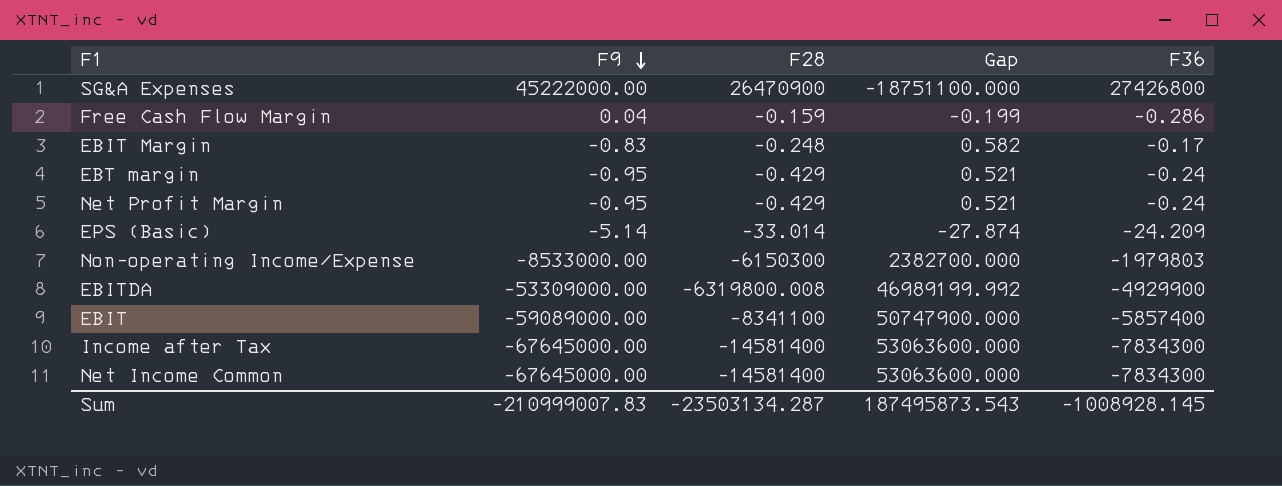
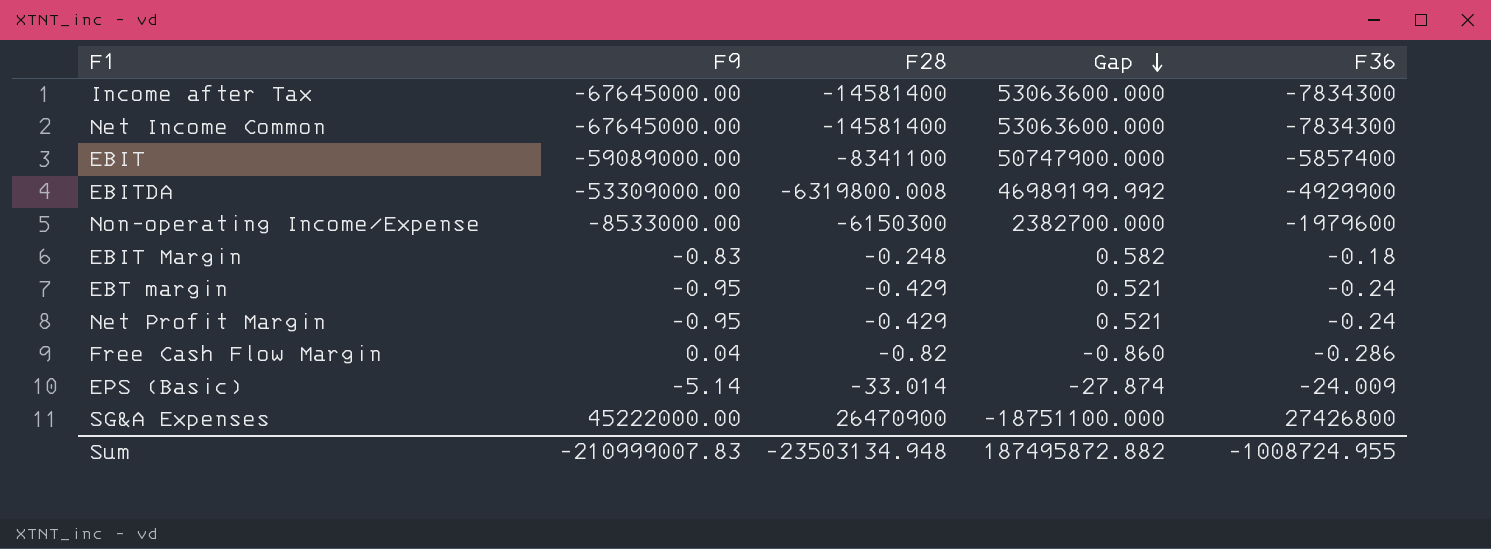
row order: F9 descending -> Gap descending
Non-operating Income/Expense | F36: -1979803 -> -1979600
EBIT Margin | F36: -0.17 -> -0.18
Free Cash Flow Margin | F28: -0.159 -> -0.82
Free Cash Flow Margin | Gap: -0.199 -> -0.860
EPS (Basic) | F36: -24.209 -> -24.009
Sum | F28: -23503134.287 -> -23503134.948
Sum | Gap: 187495873.543 -> 187495872.882
Sum | F36: -1008928.145 -> -1008724.955

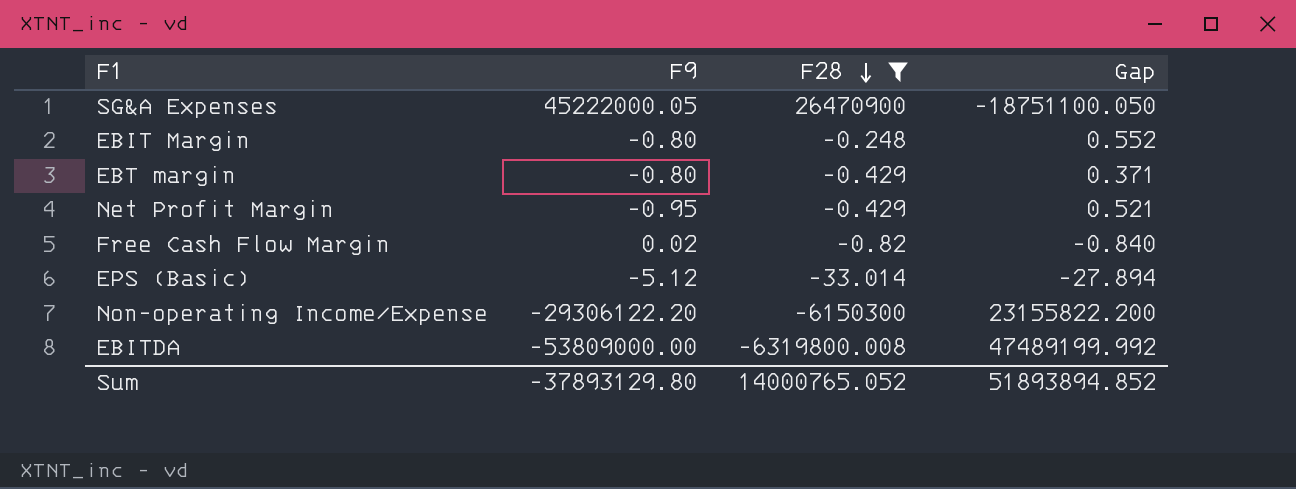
filter: none -> F28 >= -6319800.008
row order: Gap descending -> F28 descending
column F36 | position: 5 -> none
SG&A Expenses | F9: 45222000.00 -> 45222000.05
SG&A Expenses | Gap: -18751100.000 -> -18751100.050
EBIT Margin | F9: -0.83 -> -0.80
EBIT Margin | Gap: 0.582 -> 0.552
EBT margin | F9: -0.95 -> -0.80
EBT margin | Gap: 0.521 -> 0.371
Free Cash Flow Margin | F9: 0.04 -> 0.02
Free Cash Flow Margin | Gap: -0.860 -> -0.840
EPS (Basic) | F9: -5.14 -> -5.12
EPS (Basic) | Gap: -27.874 -> -27.894
Non-operating Income/Expense | F9: -8533000.00 -> -29306122.20
Non-operating Income/Expense | Gap: 2382700.000 -> 23155822.200
EBITDA | F9: -53309000.00 -> -53809000.00
EBITDA | Gap: 46989199.992 -> 47489199.992
Sum | F9: -210999007.83 -> -37893129.80
Sum | F28: -23503134.948 -> 14000765.052
Sum | Gap: 187495872.882 -> 51893894.852

